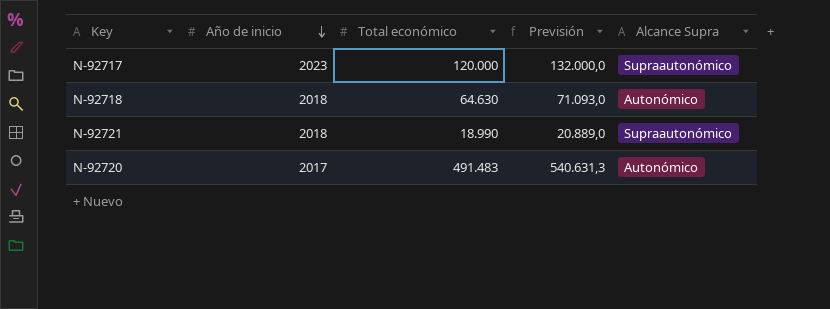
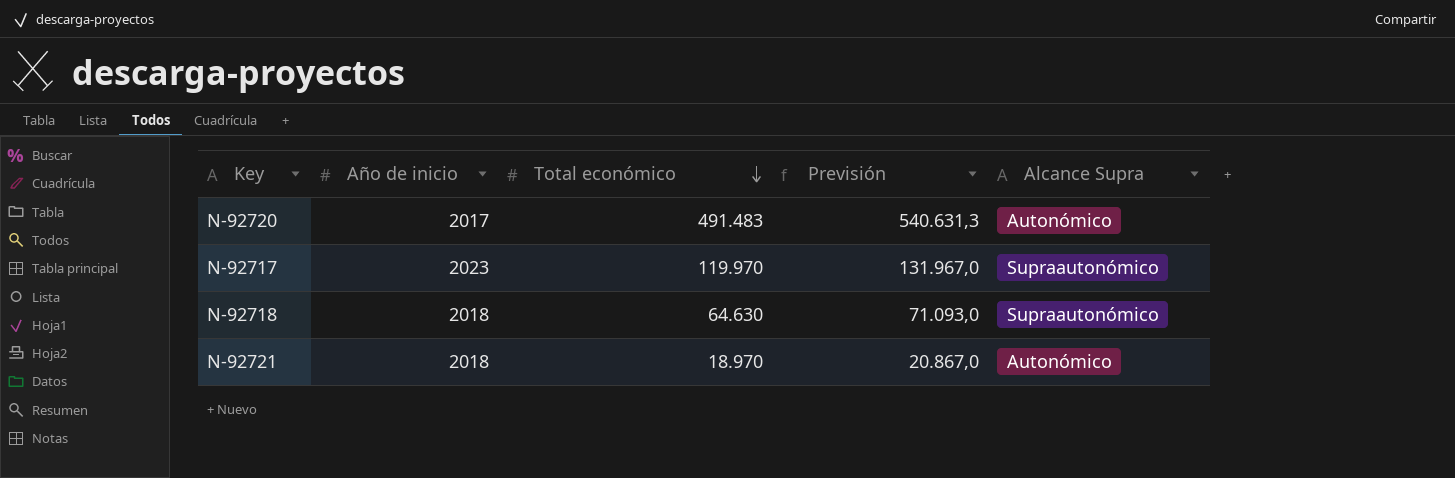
row order: Año de inicio descending -> Total económico descending
N-92717 | Total económico: 120.000 -> 119.970
N-92717 | Previsión: 132.000,0 -> 131.967,0
N-92718 | Alcance Supra: Autonómico -> Supraautonómico
N-92721 | Total económico: 18.990 -> 18.970
N-92721 | Previsión: 20.889,0 -> 20.867,0
N-92721 | Alcance Supra: Supraautonómico -> Autonómico

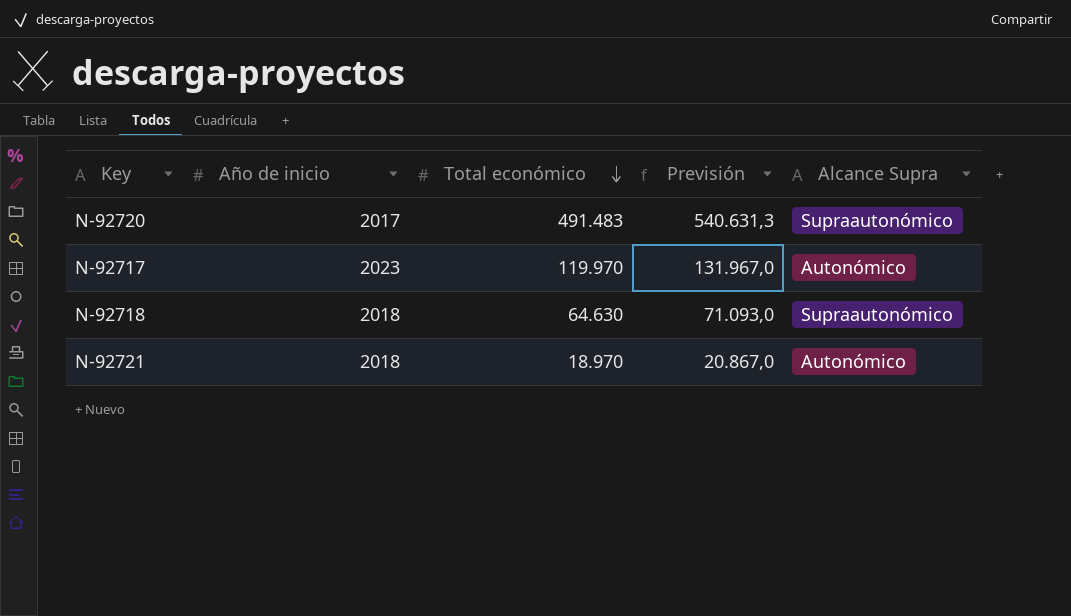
N-92720 | Alcance Supra: Autonómico -> Supraautonómico
N-92717 | Alcance Supra: Supraautonómico -> Autonómico

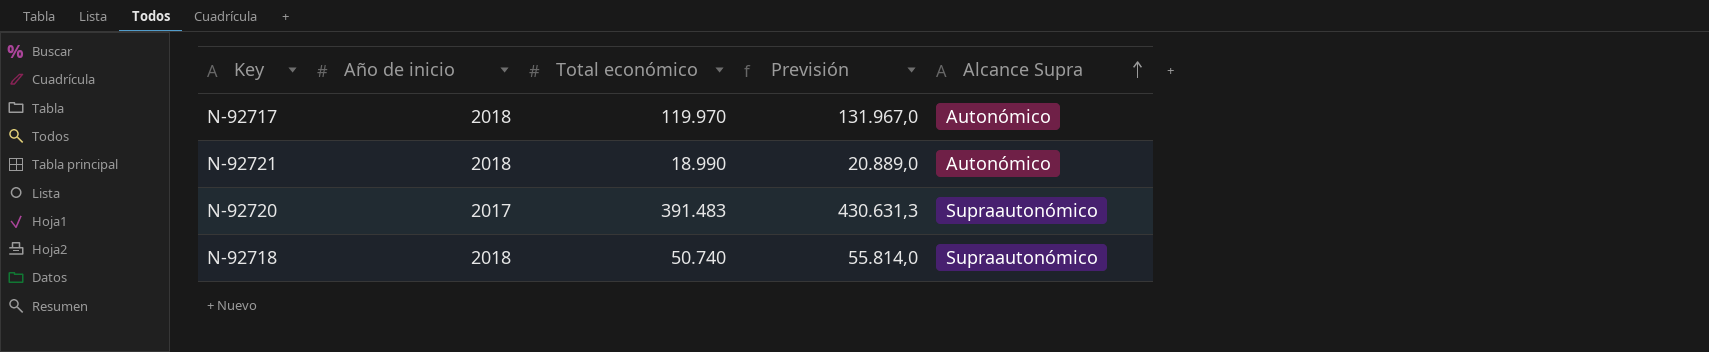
row order: Total económico descending -> Alcance Supra ascending
N-92717 | Año de inicio: 2023 -> 2018
N-92721 | Total económico: 18.970 -> 18.990
N-92721 | Previsión: 20.867,0 -> 20.889,0
N-92720 | Total económico: 491.483 -> 391.483
N-92720 | Previsión: 540.631,3 -> 430.631,3
N-92718 | Total económico: 64.630 -> 50.740
N-92718 | Previsión: 71.093,0 -> 55.814,0

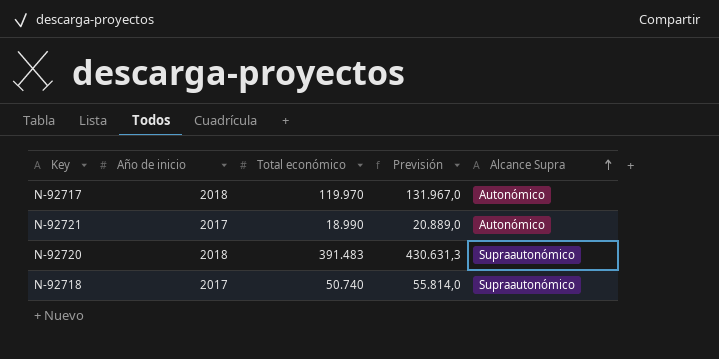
N-92721 | Año de inicio: 2018 -> 2017
N-92720 | Año de inicio: 2017 -> 2018
N-92718 | Año de inicio: 2018 -> 2017

